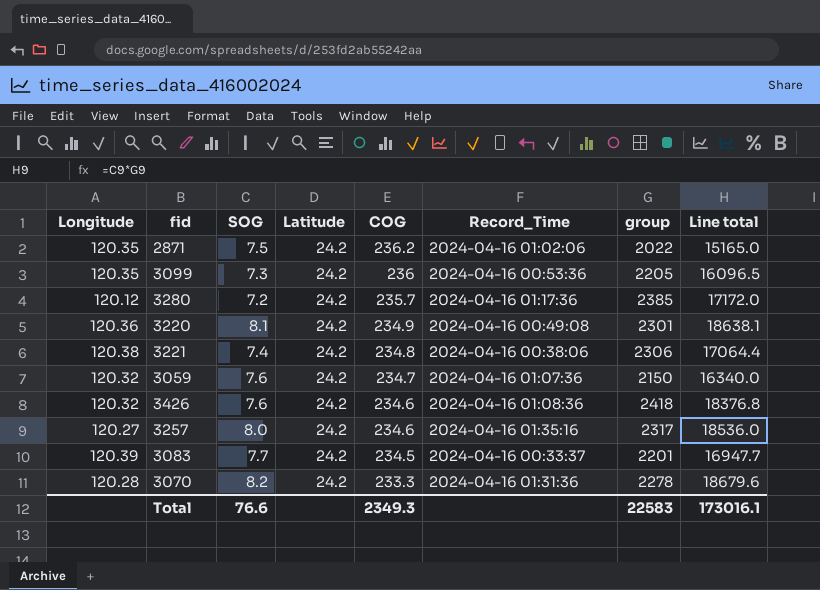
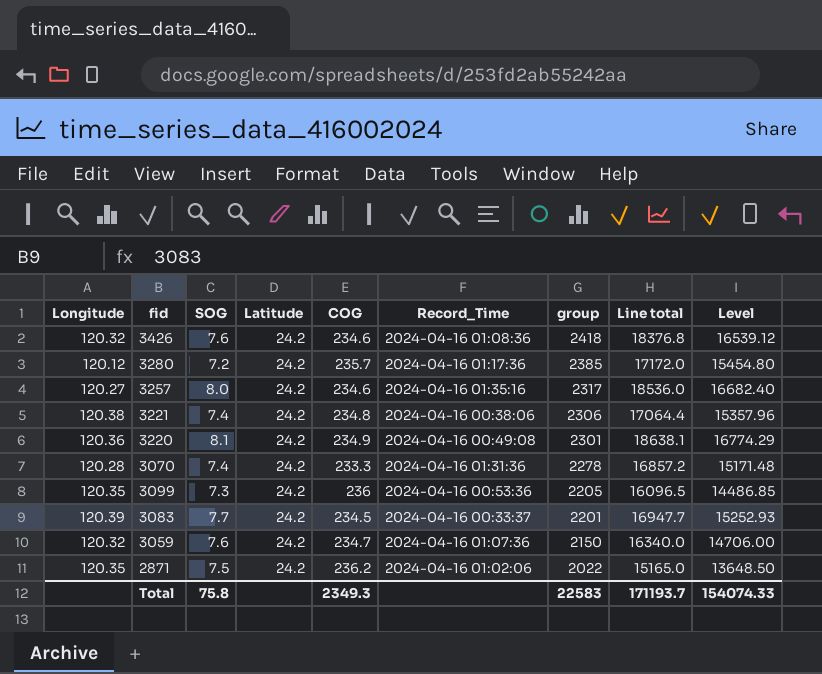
row order: COG descending -> group descending
column Level | formula: none -> [Line total] * 0.9
3070 | SOG: 8.2 -> 7.4
3070 | Line total: 18679.6 -> 16857.2
Total | SOG: 76.6 -> 75.8
Total | Line total: 173016.1 -> 171193.7

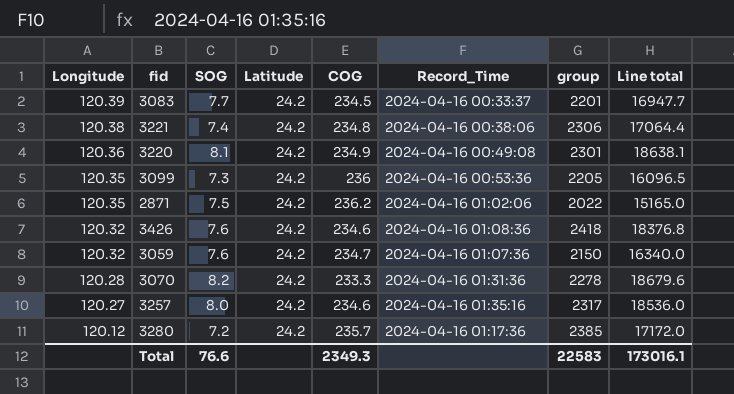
row order: group descending -> Longitude descending
column Level | formula: [Line total] * 0.9 -> none
3070 | SOG: 7.4 -> 8.2
3070 | Line total: 16857.2 -> 18679.6
Total | SOG: 75.8 -> 76.6
Total | Line total: 171193.7 -> 173016.1

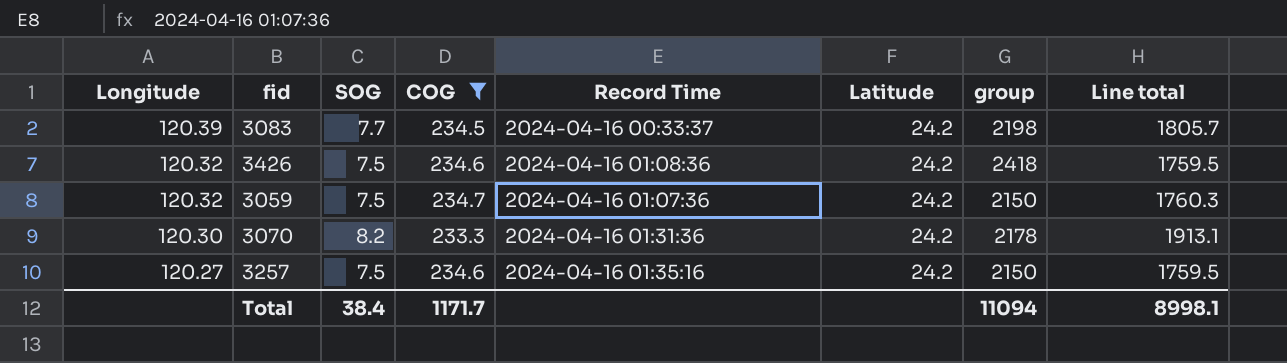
filter: none -> COG <= 234.7
column name: Record_Time -> Record Time
column Latitude | position: 4 -> 6
column Line total | formula: [SOG] * [group] -> [SOG] * [COG]
3083 | group: 2201 -> 2198
3426 | SOG: 7.6 -> 7.5
3059 | SOG: 7.6 -> 7.5
3070 | Longitude: 120.28 -> 120.30
3070 | group: 2278 -> 2178
3257 | SOG: 8.0 -> 7.5
3257 | group: 2317 -> 2150
Total | SOG: 76.6 -> 38.4
Total | COG: 2349.3 -> 1171.7
Total | group: 22583 -> 11094
Total | Line total: 173016.1 -> 8998.1

